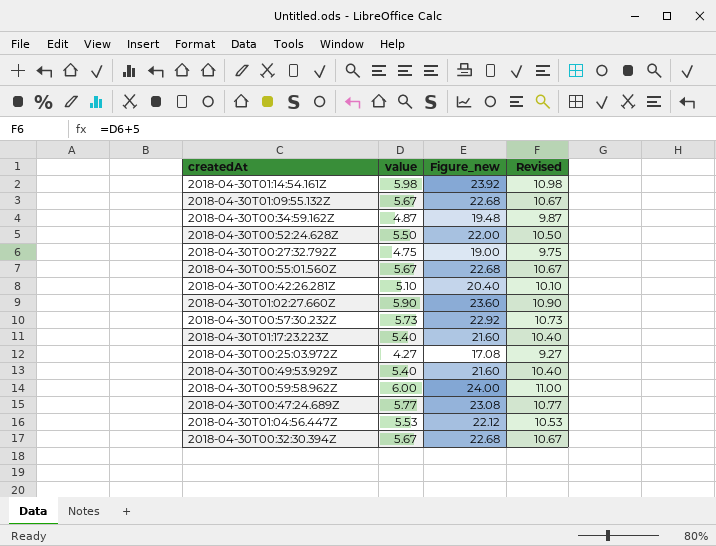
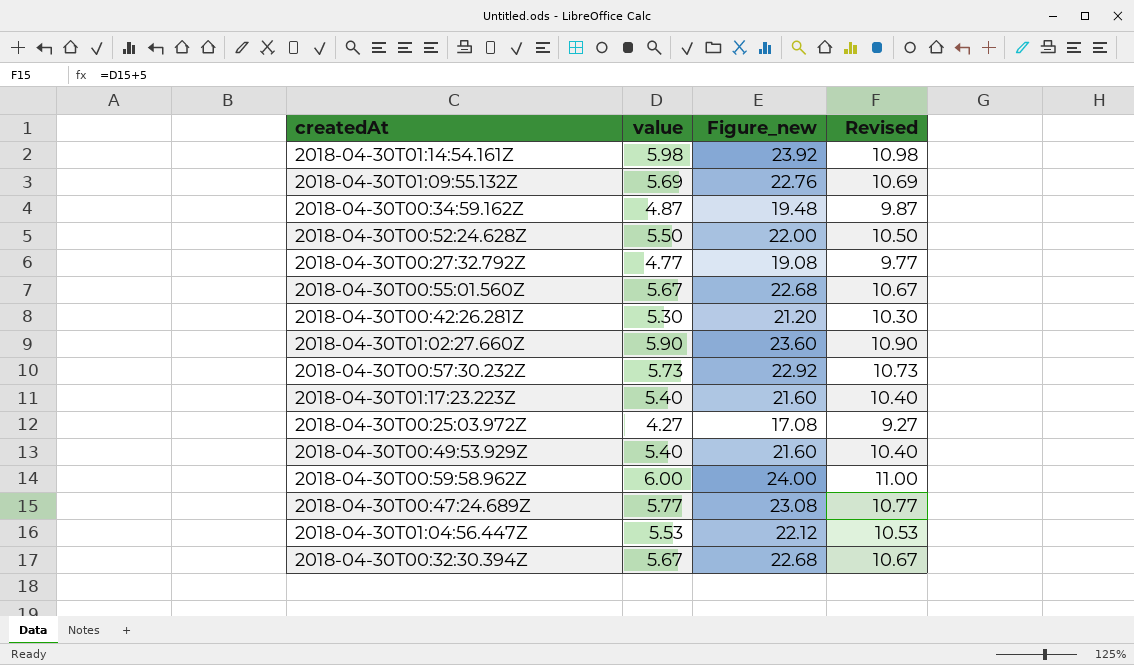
2018-04-30T01:09:55.132Z | value: 5.67 -> 5.69
2018-04-30T01:09:55.132Z | Figure_new: 22.68 -> 22.76
2018-04-30T01:09:55.132Z | Revised: 10.67 -> 10.69
2018-04-30T00:27:32.792Z | value: 4.75 -> 4.77
2018-04-30T00:27:32.792Z | Figure_new: 19.00 -> 19.08
2018-04-30T00:27:32.792Z | Revised: 9.75 -> 9.77
2018-04-30T00:42:26.281Z | value: 5.10 -> 5.30
2018-04-30T00:42:26.281Z | Figure_new: 20.40 -> 21.20
2018-04-30T00:42:26.281Z | Revised: 10.10 -> 10.30

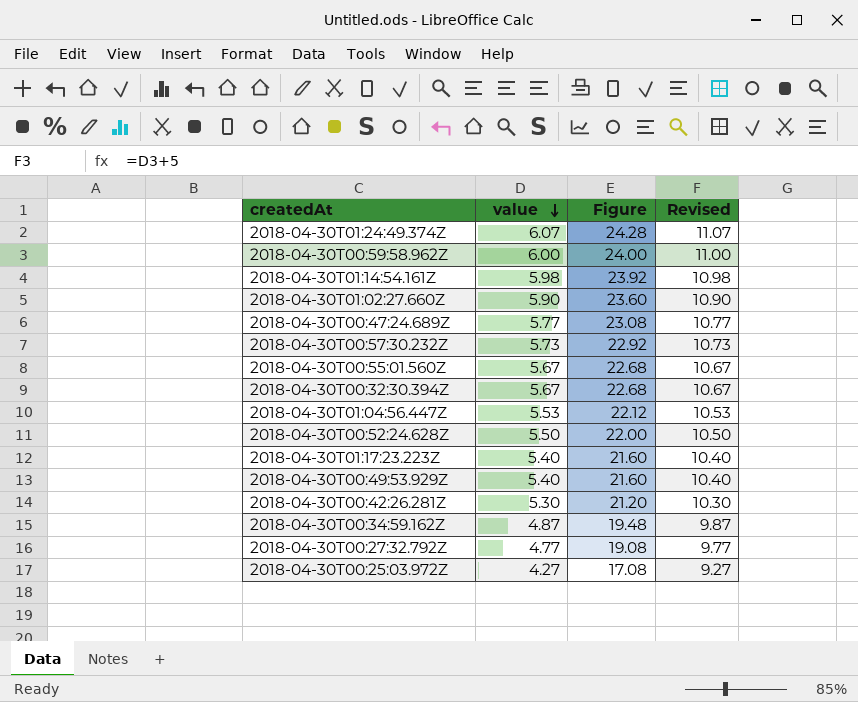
row order: none -> value descending
column name: Figure_new -> Figure
row 2018-04-30T01:09:55.132Z: 5.69 | 22.76 | 10.69 -> none
row 2018-04-30T01:24:49.374Z: none -> 6.07 | 24.28 | 11.07

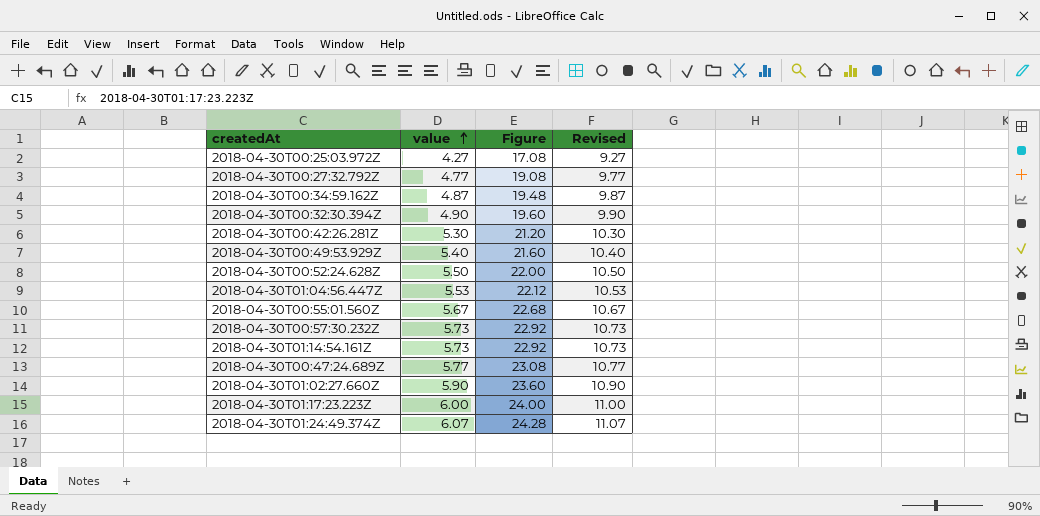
row order: value descending -> value ascending
row 2018-04-30T00:59:58.962Z: 6.00 | 24.00 | 11.00 -> none
2018-04-30T00:32:30.394Z | value: 5.67 -> 4.90
2018-04-30T00:32:30.394Z | Figure: 22.68 -> 19.60
2018-04-30T00:32:30.394Z | Revised: 10.67 -> 9.90
2018-04-30T01:14:54.161Z | value: 5.98 -> 5.73
2018-04-30T01:14:54.161Z | Figure: 23.92 -> 22.92
2018-04-30T01:14:54.161Z | Revised: 10.98 -> 10.73
2018-04-30T01:17:23.223Z | value: 5.40 -> 6.00
2018-04-30T01:17:23.223Z | Figure: 21.60 -> 24.00
2018-04-30T01:17:23.223Z | Revised: 10.40 -> 11.00

